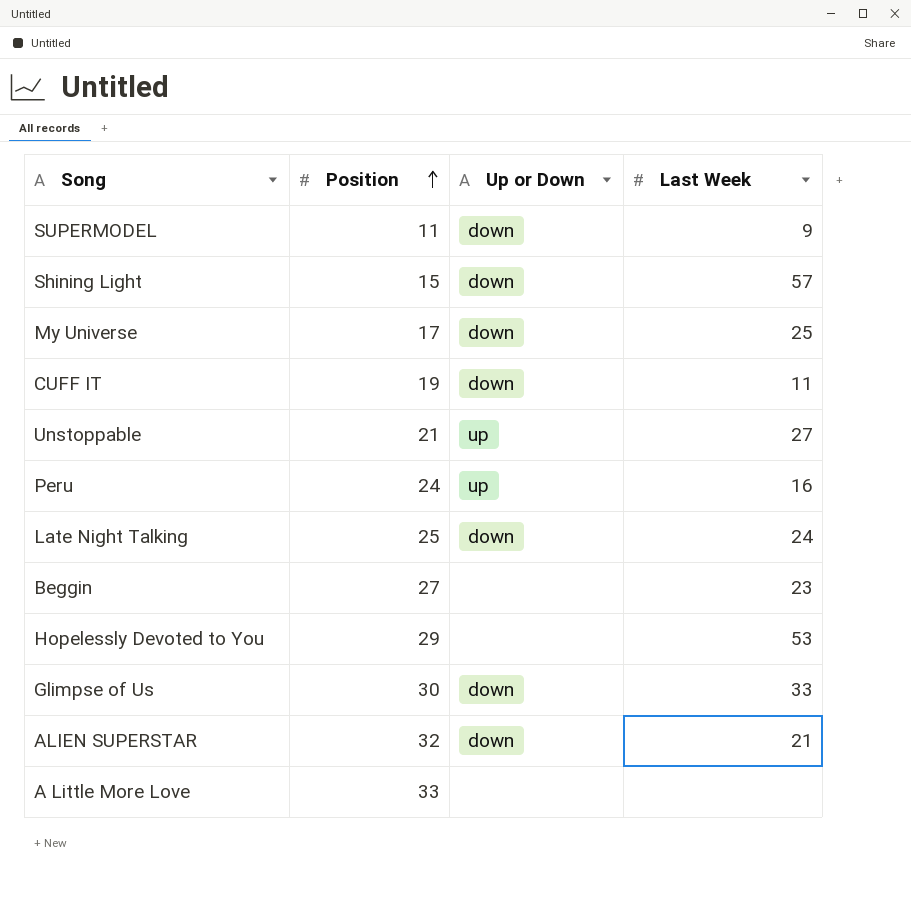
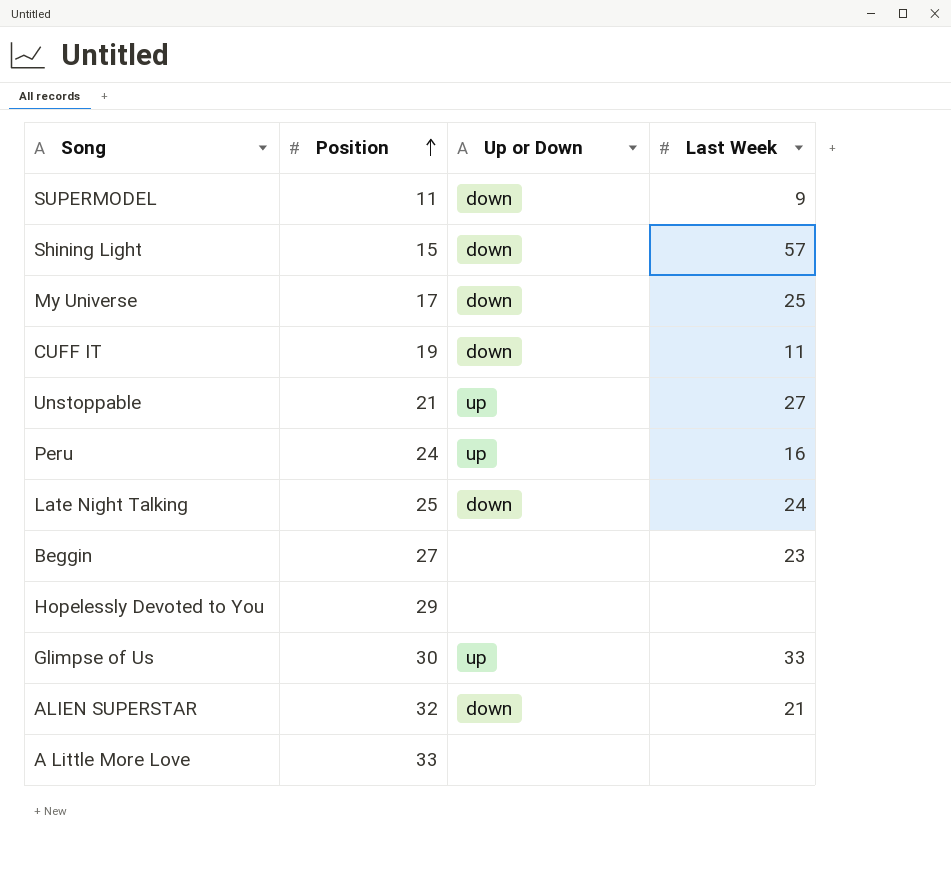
Hopelessly Devoted to You | Last Week: 53 -> none
Glimpse of Us | Up or Down: down -> up

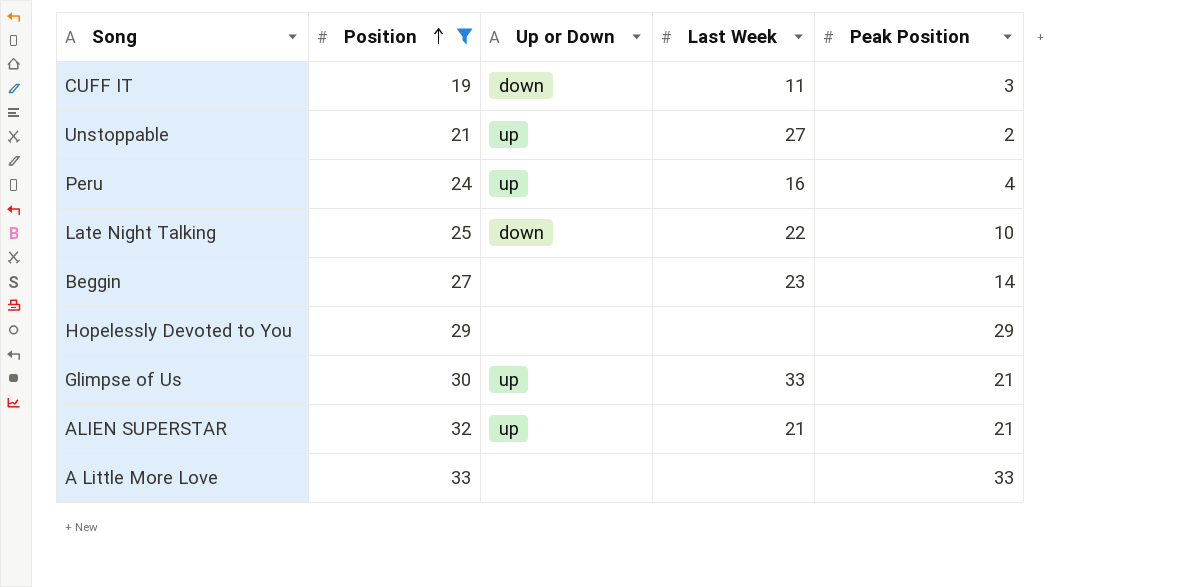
filter: none -> Position >= 19
column Peak Position | position: none -> 5
Late Night Talking | Last Week: 24 -> 22
ALIEN SUPERSTAR | Up or Down: down -> up

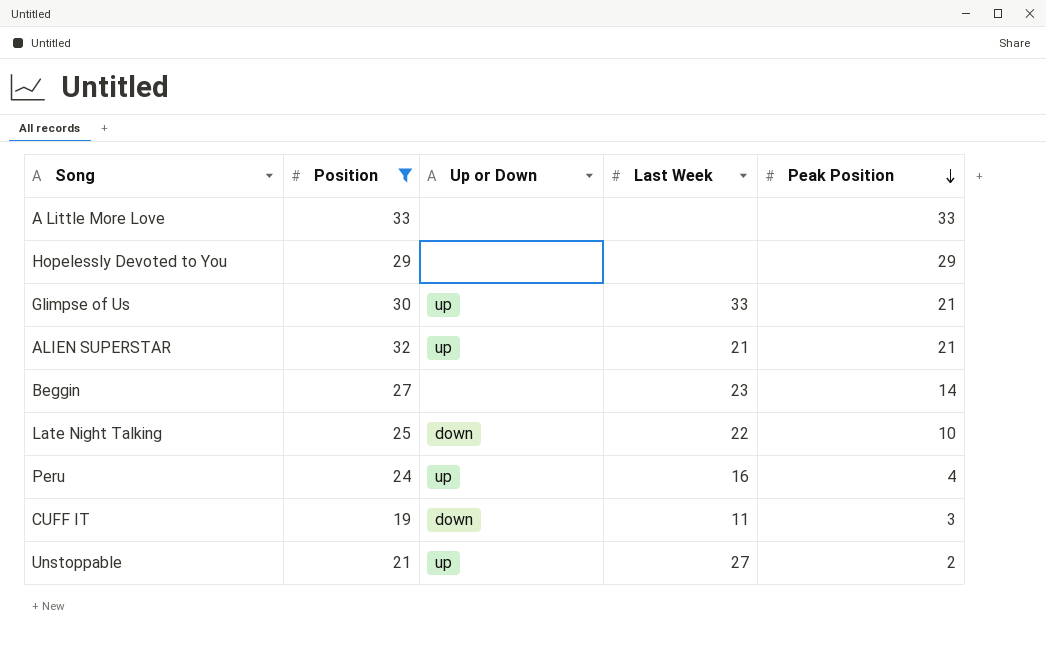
row order: Position ascending -> Peak Position descending

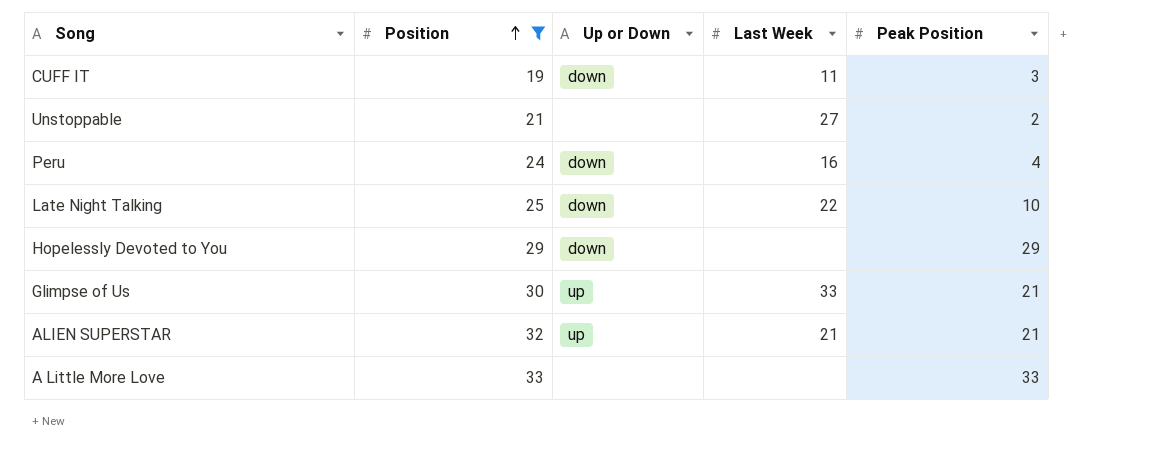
row order: Peak Position descending -> Position ascending
row Beggin: 27 | none | 23 | 14 -> none
Unstoppable | Up or Down: up -> none
Peru | Up or Down: up -> down
Hopelessly Devoted to You | Up or Down: none -> down

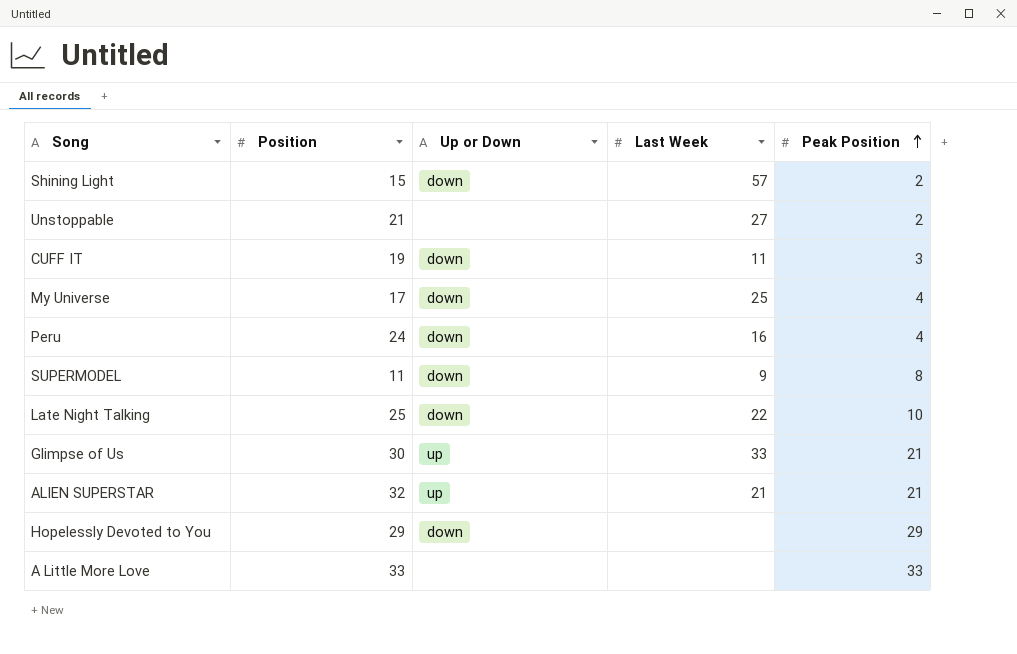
filter: Position >= 19 -> none
row order: Position ascending -> Peak Position ascending

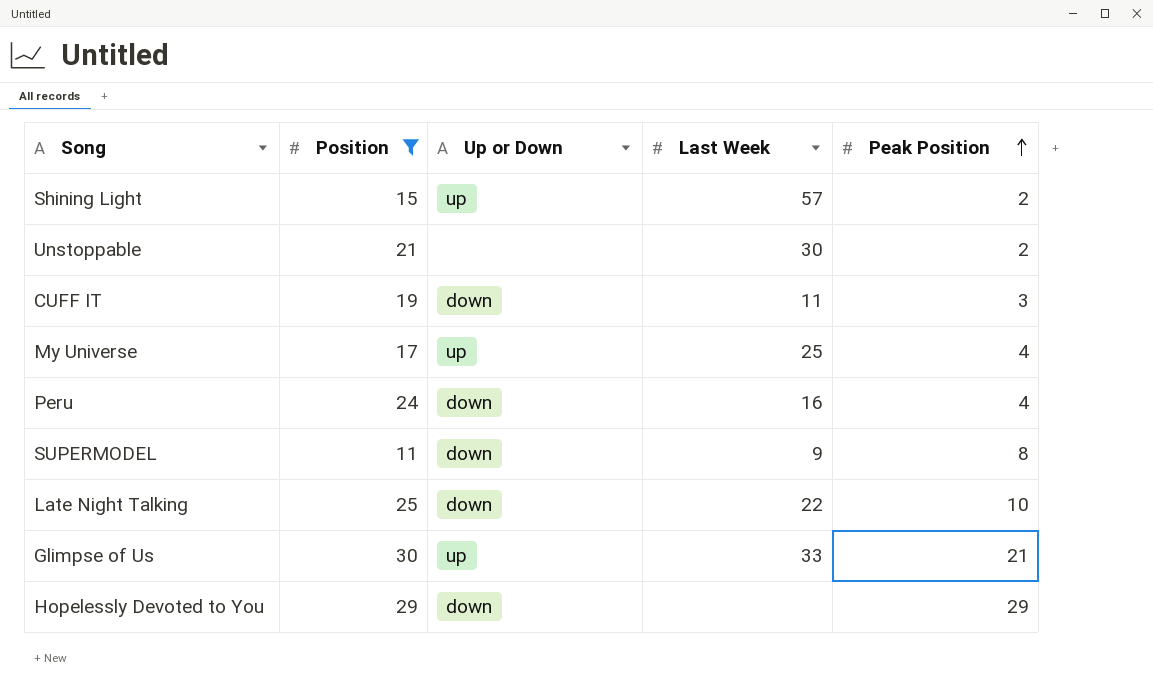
filter: none -> Position <= 30
Shining Light | Up or Down: down -> up
Unstoppable | Last Week: 27 -> 30
My Universe | Up or Down: down -> up

